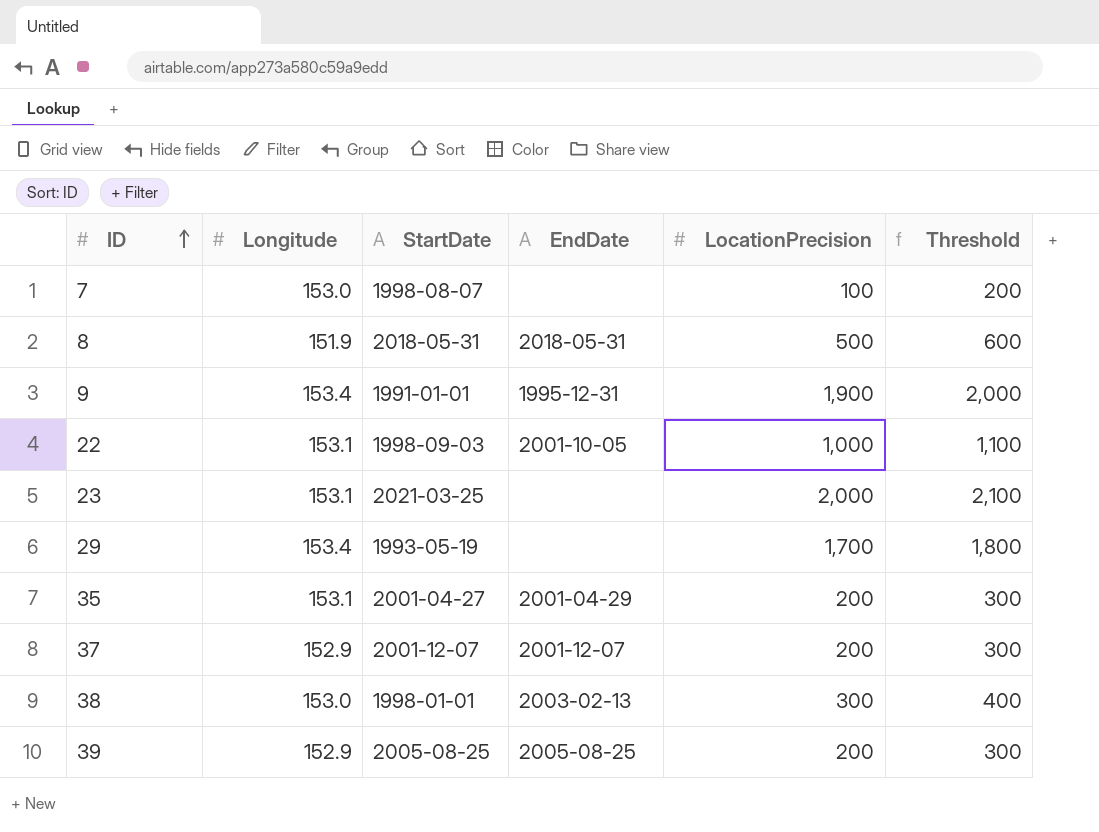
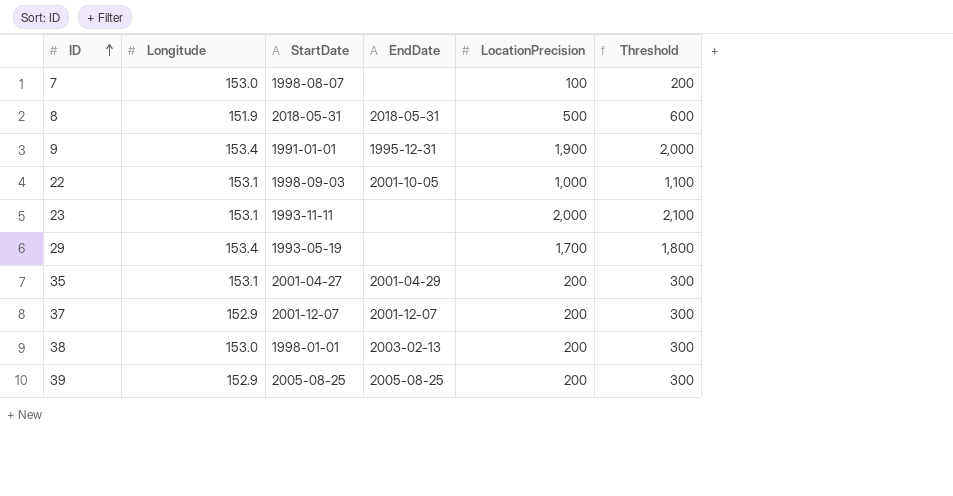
23 | StartDate: 2021-03-25 -> 1993-11-11
38 | LocationPrecision: 300 -> 200
38 | Threshold: 400 -> 300

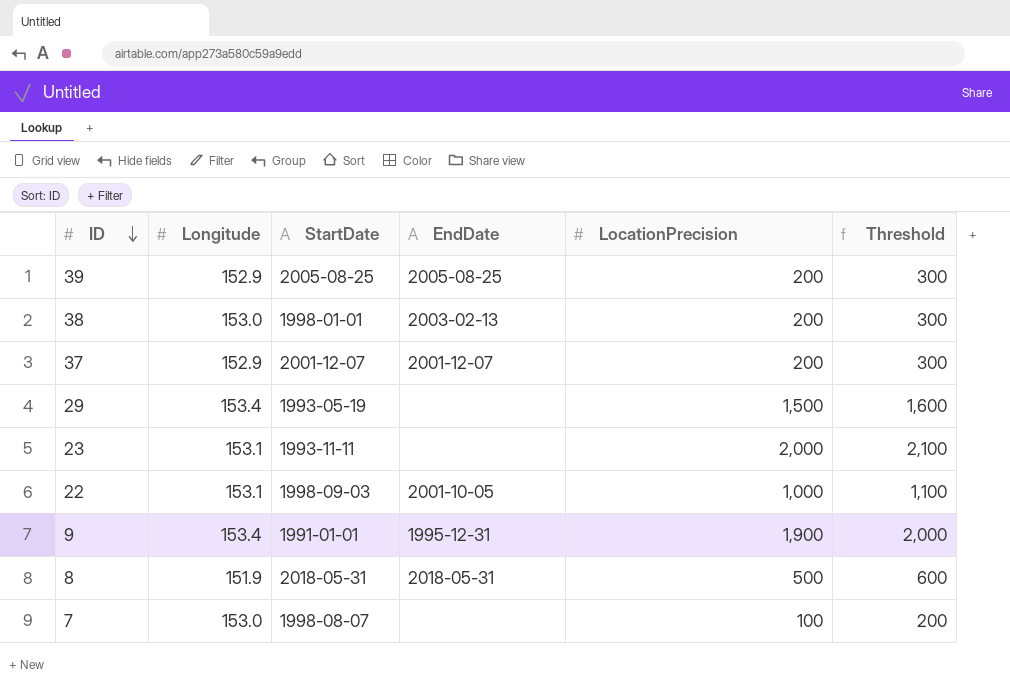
row order: ID ascending -> ID descending
row 35: 153.1 | 2001-04-27 | 2001-04-29 | 200 | 300 -> none
29 | LocationPrecision: 1,700 -> 1,500
29 | Threshold: 1,800 -> 1,600

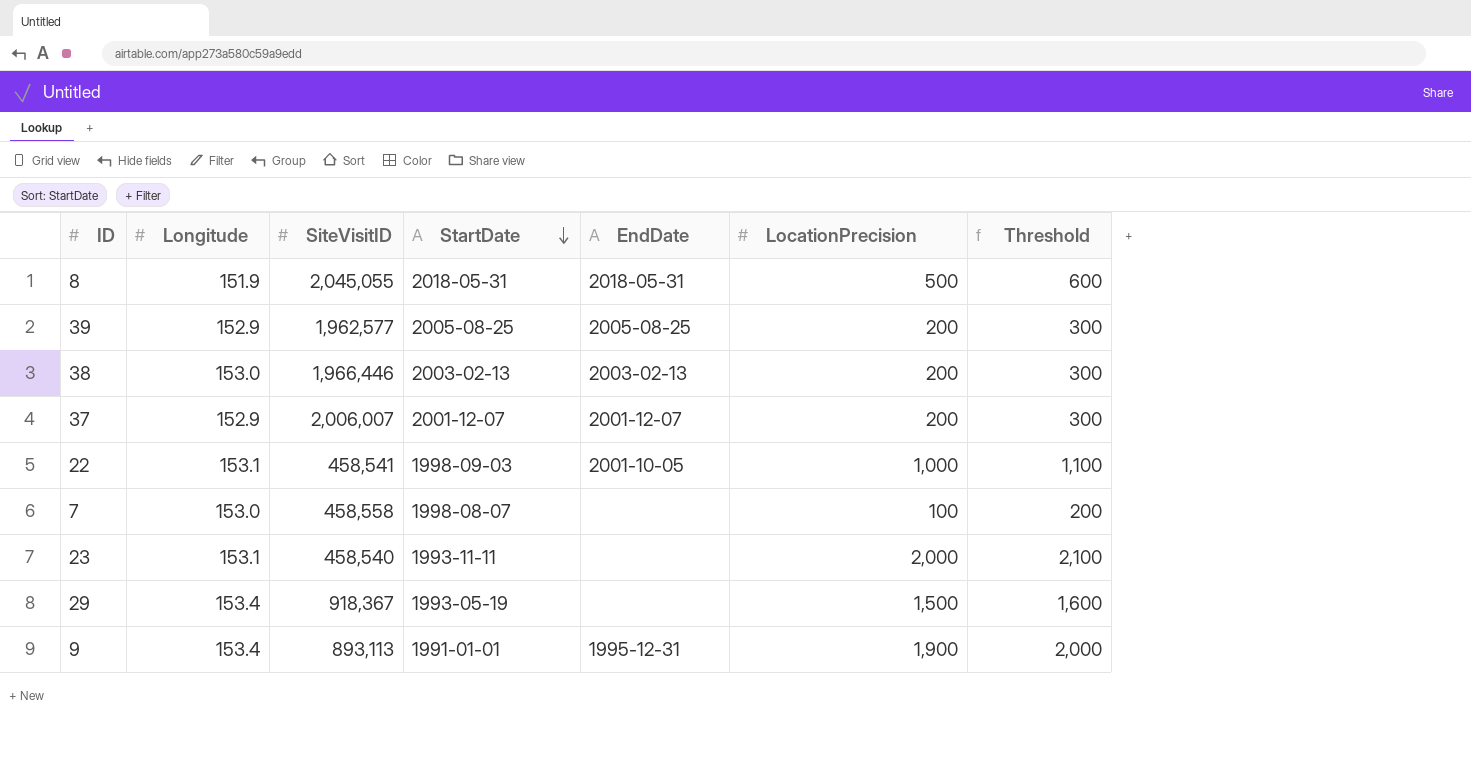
row order: ID descending -> StartDate descending
column SiteVisitID | position: none -> 3
38 | StartDate: 1998-01-01 -> 2003-02-13

